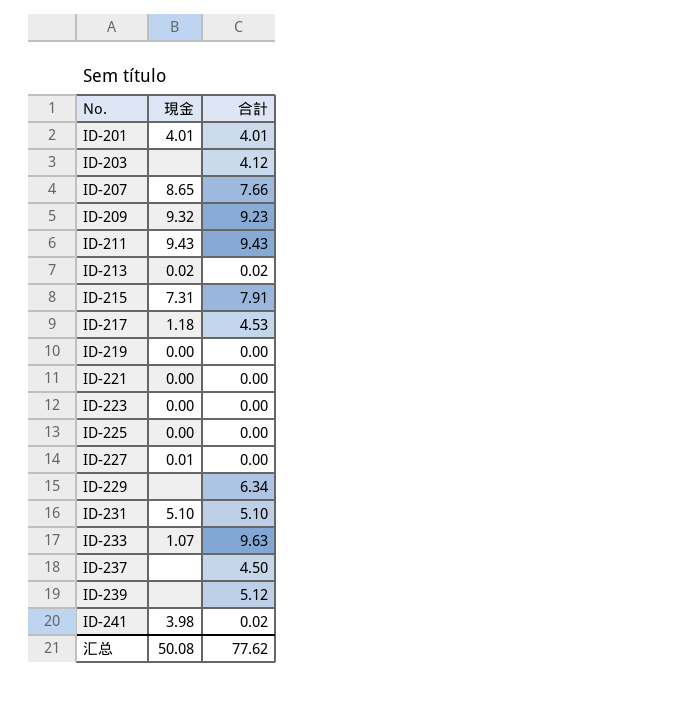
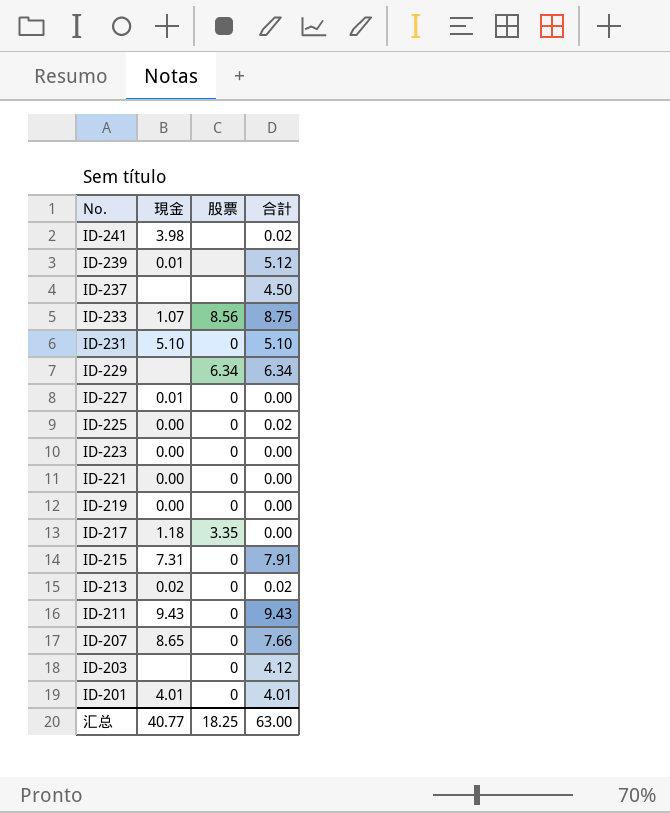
row order: No. ascending -> No. descending
column 股票 | position: none -> 3
row ID-209: 9.32 | 9.23 -> none
ID-239 | 現金: none -> 0.01
ID-233 | 合計: 9.63 -> 8.75
ID-225 | 合計: 0.00 -> 0.02
ID-217 | 合計: 4.53 -> 0.00
汇总 | 現金: 50.08 -> 40.77
汇总 | 合計: 77.62 -> 63.00

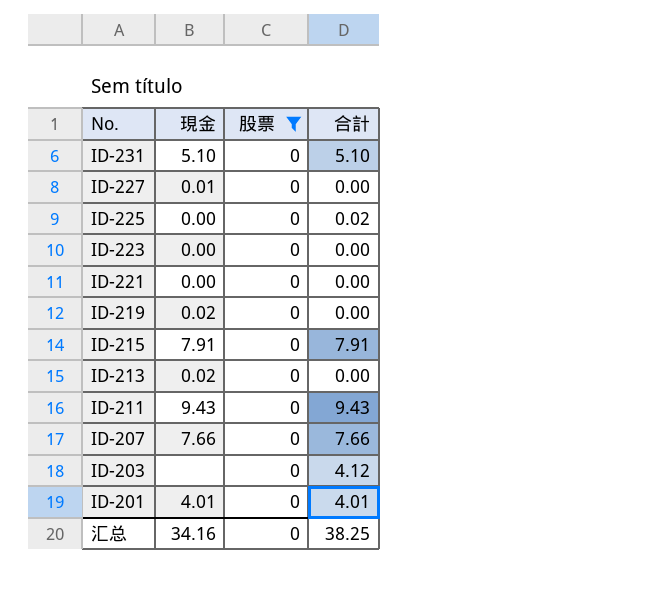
filter: none -> 股票 = 0
ID-219 | 現金: 0.00 -> 0.02
ID-215 | 現金: 7.31 -> 7.91
ID-213 | 合計: 0.02 -> 0.00
ID-207 | 現金: 8.65 -> 7.66
汇总 | 現金: 40.77 -> 34.16
汇总 | 股票: 18.25 -> 0
汇总 | 合計: 63.00 -> 38.25

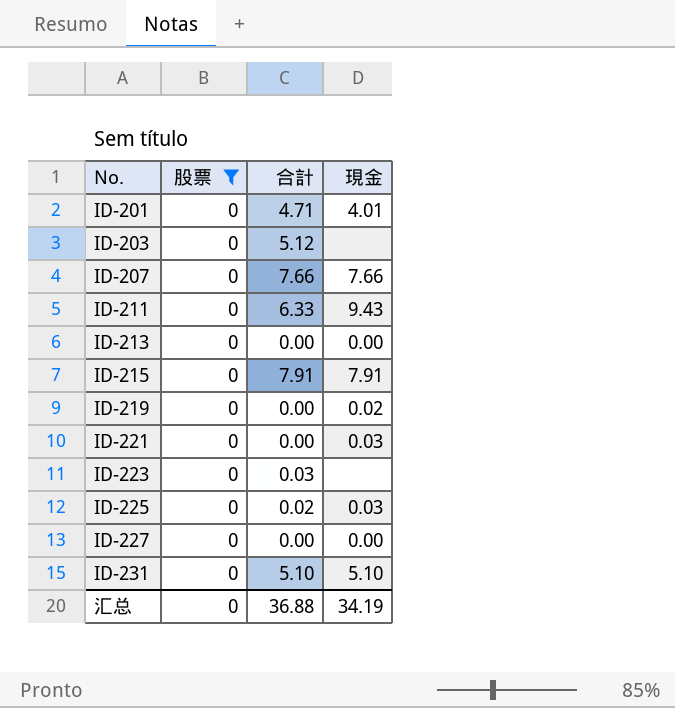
row order: No. descending -> No. ascending
column 現金 | position: 2 -> 4
ID-201 | 合計: 4.01 -> 4.71
ID-203 | 合計: 4.12 -> 5.12
ID-211 | 合計: 9.43 -> 6.33
ID-213 | 現金: 0.02 -> 0.00
ID-221 | 現金: 0.00 -> 0.03
ID-223 | 合計: 0.00 -> 0.03
ID-223 | 現金: 0.00 -> none
ID-225 | 現金: 0.00 -> 0.03
ID-227 | 現金: 0.01 -> 0.00
汇总 | 合計: 38.25 -> 36.88
汇总 | 現金: 34.16 -> 34.19

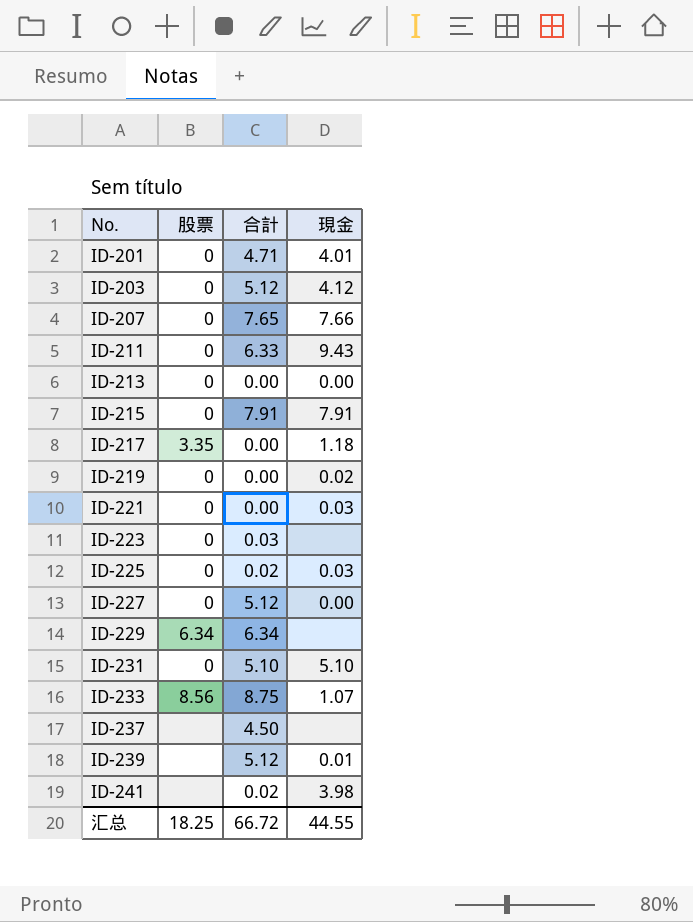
filter: 股票 = 0 -> none
ID-203 | 現金: none -> 4.12
ID-207 | 合計: 7.66 -> 7.65
ID-227 | 合計: 0.00 -> 5.12
汇总 | 股票: 0 -> 18.25
汇总 | 合計: 36.88 -> 66.72
汇总 | 現金: 34.19 -> 44.55

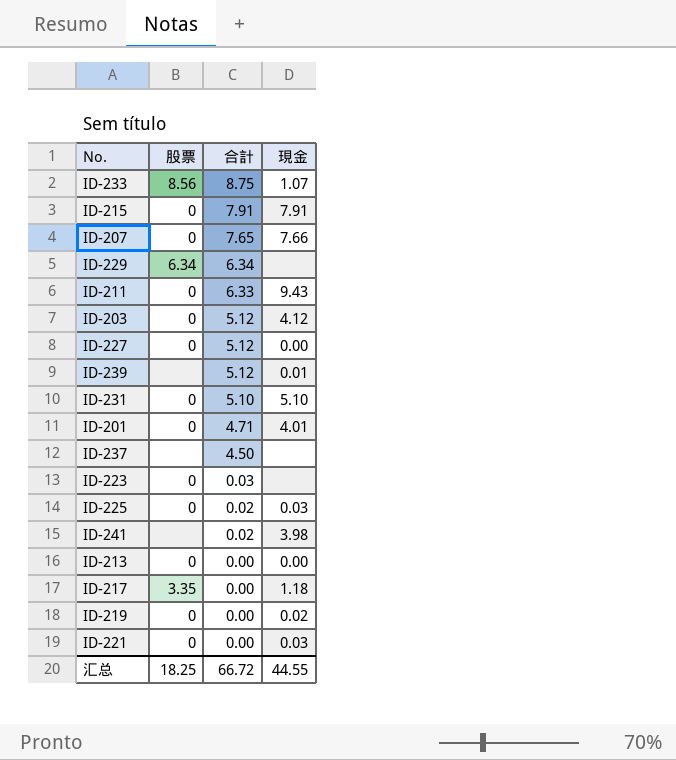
row order: No. ascending -> 合計 descending

